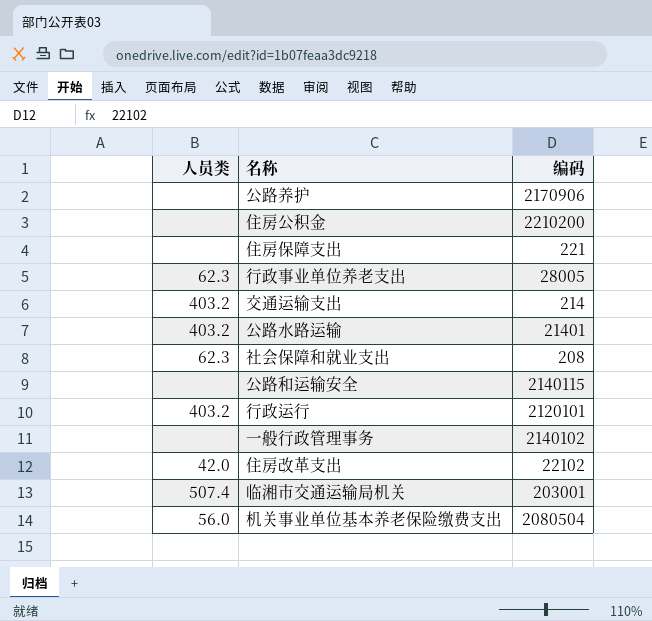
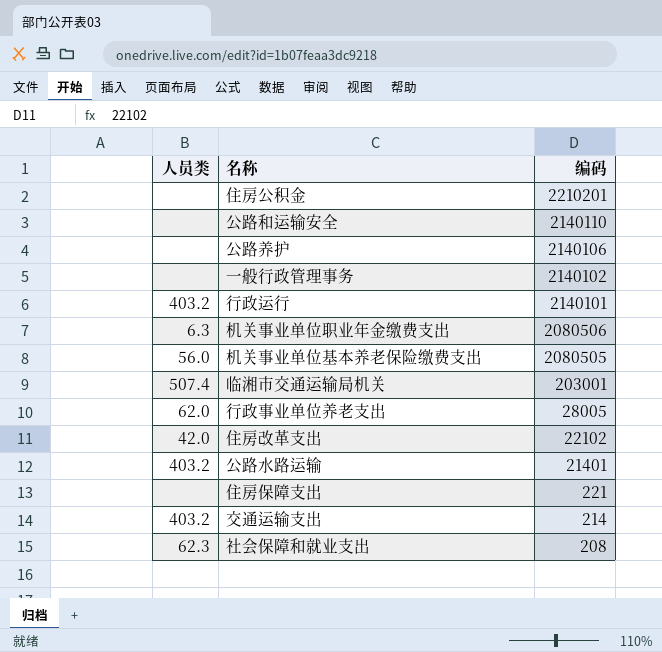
row order: none -> 编码 descending
住房公积金 | 编码: 2210200 -> 2210201
公路和运输安全 | 编码: 2140115 -> 2140110
公路养护 | 编码: 2170906 -> 2140106
行政运行 | 编码: 2120101 -> 2140101
row 机关事业单位职业年金缴费支出: none -> 6.3 | 2080506
机关事业单位基本养老保险缴费支出 | 编码: 2080504 -> 2080505
行政事业单位养老支出 | 人员类: 62.3 -> 62.0

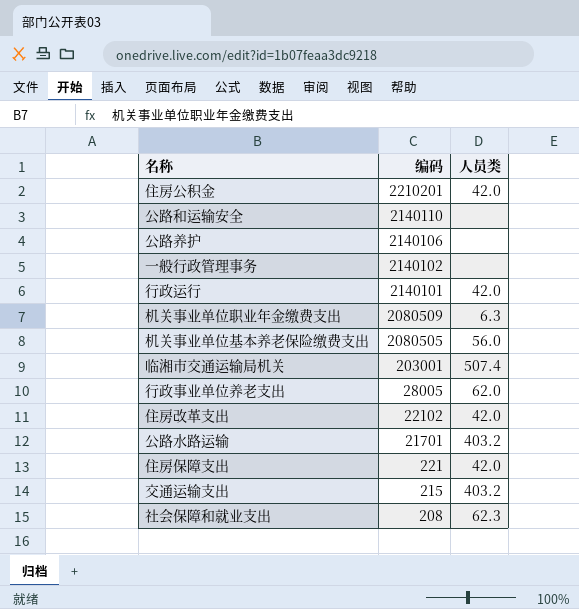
column 人员类 | position: 1 -> 3
住房公积金 | 人员类: none -> 42.0
行政运行 | 人员类: 403.2 -> 42.0
机关事业单位职业年金缴费支出 | 编码: 2080506 -> 2080509
公路水路运输 | 编码: 21401 -> 21701
住房保障支出 | 人员类: none -> 42.0
交通运输支出 | 编码: 214 -> 215

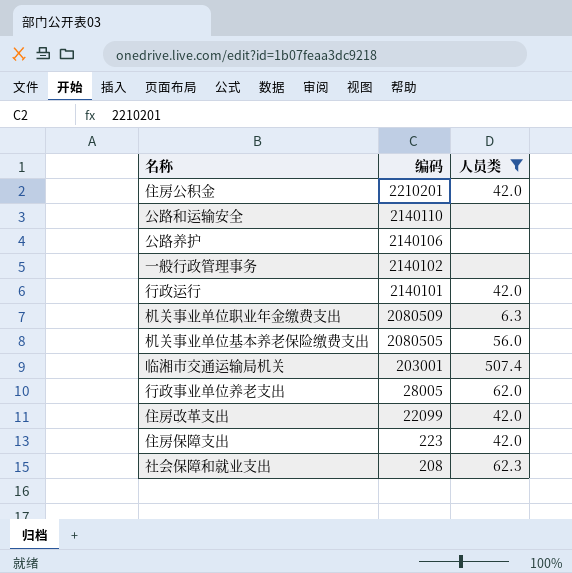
filter: none -> 人员类 != 403.2
住房改革支出 | 编码: 22102 -> 22099
住房保障支出 | 编码: 221 -> 223

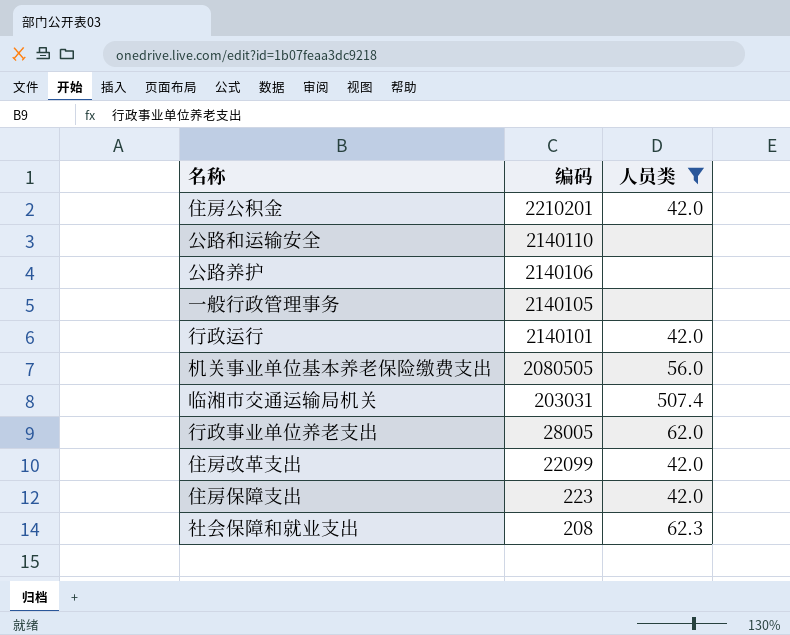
row 机关事业单位职业年金缴费支出: 2080509 | 6.3 -> none
一般行政管理事务 | 编码: 2140102 -> 2140105
临湘市交通运输局机关 | 编码: 203001 -> 203031

